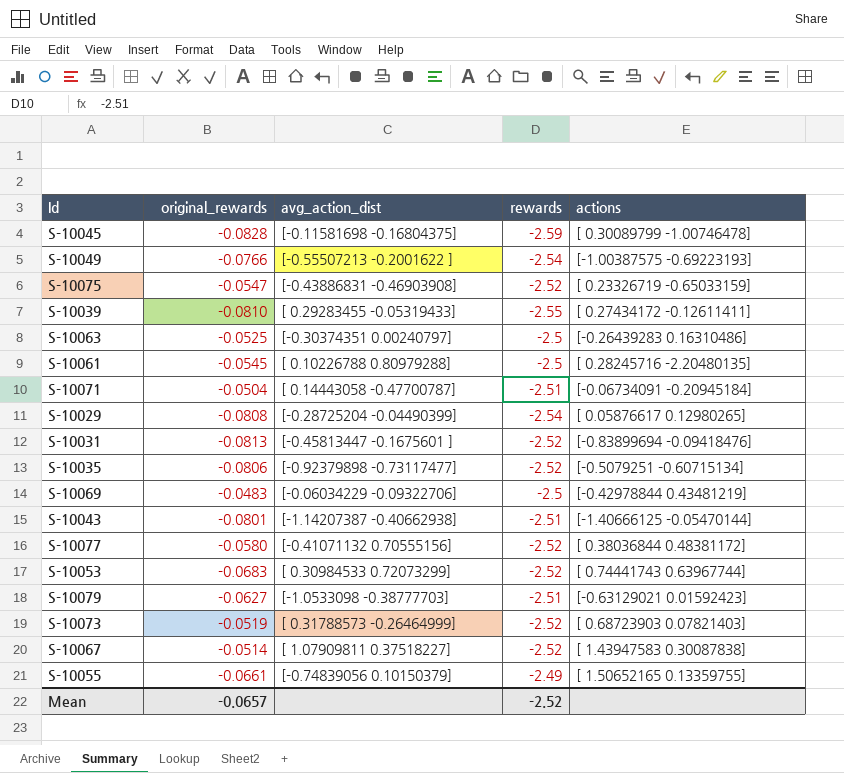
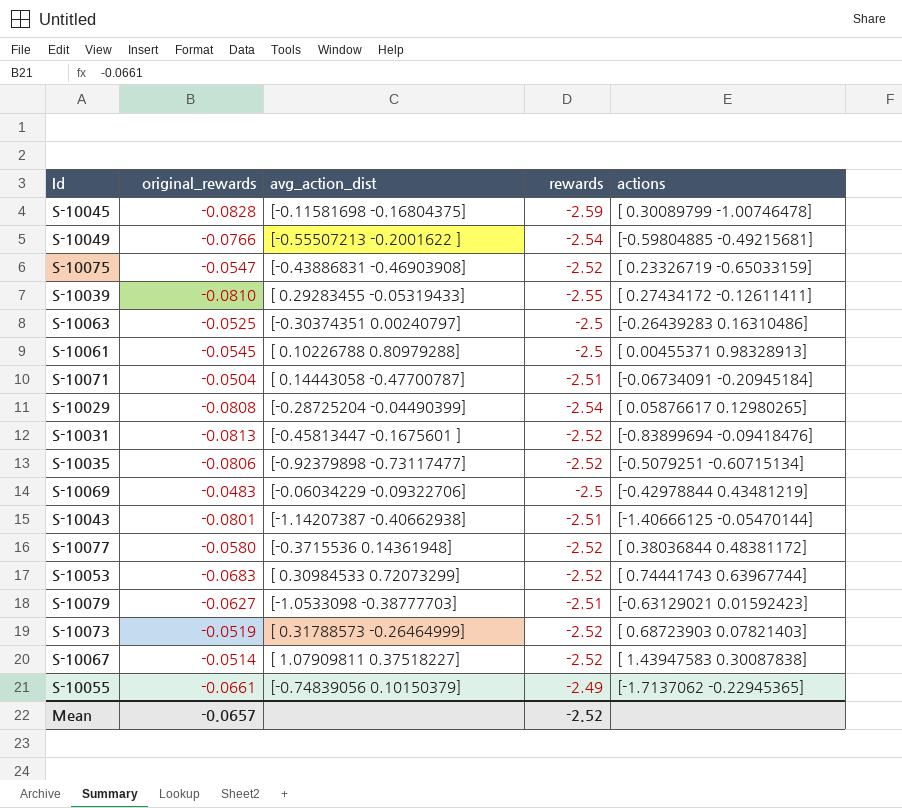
S-10049 | actions: [-1.00387575 -0.69223193] -> [-0.59804885 -0.49215681]
S-10061 | actions: [ 0.28245716 -2.20480135] -> [ 0.00455371 0.98328913]
S-10077 | avg_action_dist: [-0.41071132 0.70555156] -> [-0.3715536 0.14361948]
S-10055 | actions: [ 1.50652165 0.13359755] -> [-1.7137062 -0.22945365]

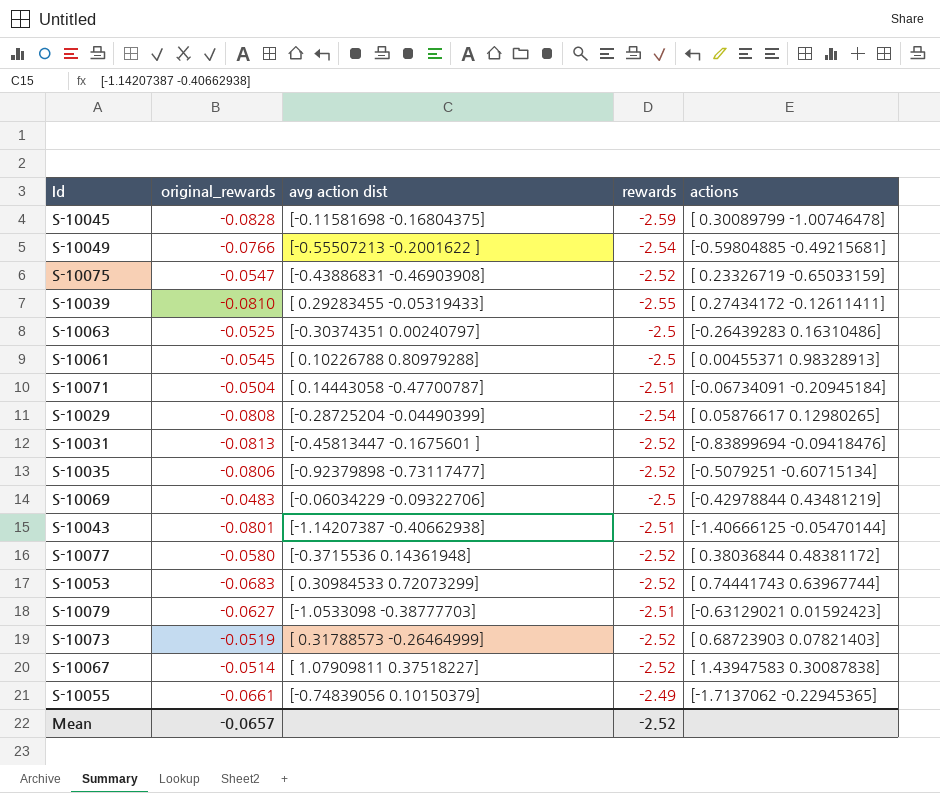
column name: avg_action_dist -> avg action dist

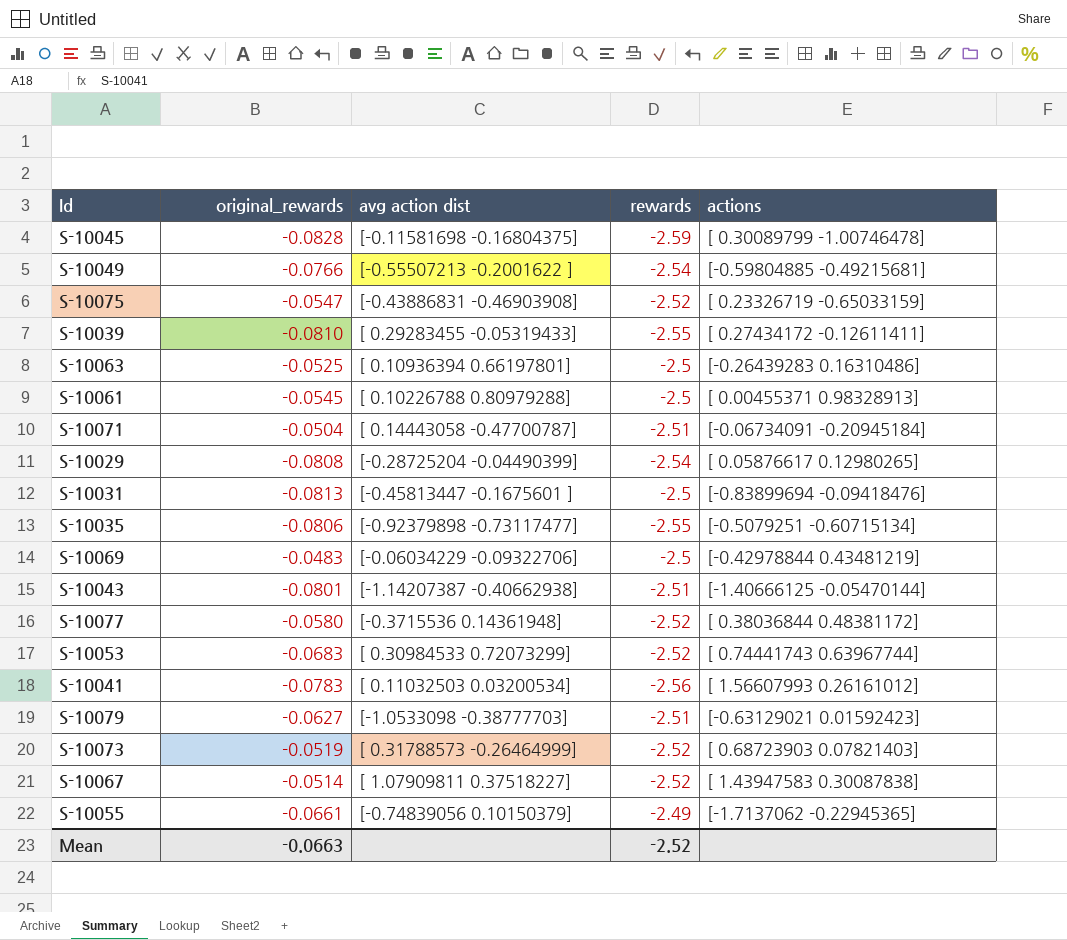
S-10063 | avg action dist: [-0.30374351 0.00240797] -> [ 0.10936394 0.66197801]
S-10031 | rewards: -2.52 -> -2.5
S-10035 | rewards: -2.52 -> -2.55
row S-10041: none -> -0.0783 | [ 0.11032503 0.03200534] | -2.56 | [ 1.56607993 0.26161012]
Mean | original_rewards: -0.0657 -> -0.0663

